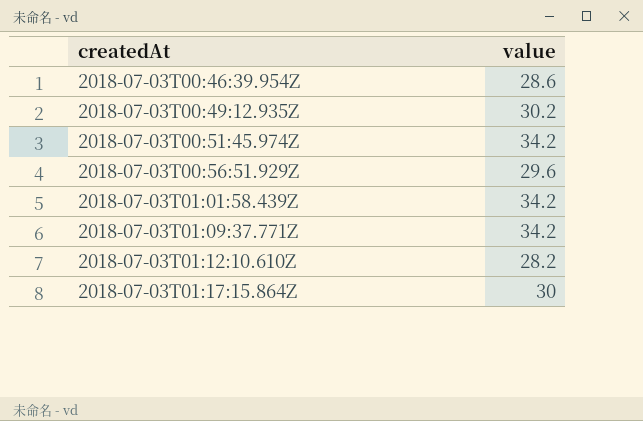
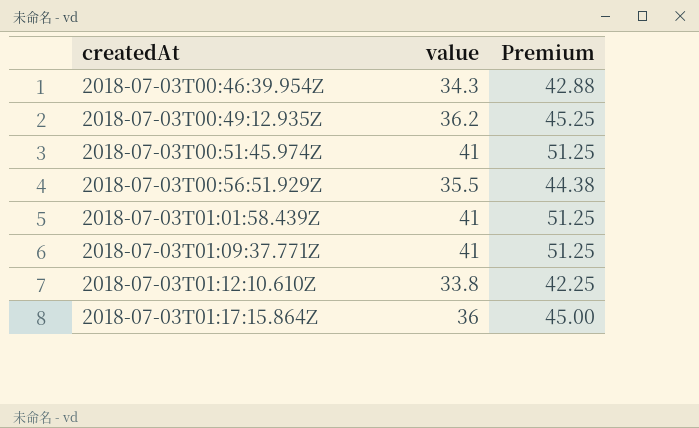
column Premium | formula: none -> [value] * 1.25
2018-07-03T00:46:39.954Z | value: 28.6 -> 34.3
2018-07-03T00:49:12.935Z | value: 30.2 -> 36.2
2018-07-03T00:51:45.974Z | value: 34.2 -> 41
2018-07-03T00:56:51.929Z | value: 29.6 -> 35.5
2018-07-03T01:01:58.439Z | value: 34.2 -> 41
2018-07-03T01:09:37.771Z | value: 34.2 -> 41
2018-07-03T01:12:10.610Z | value: 28.2 -> 33.8
2018-07-03T01:17:15.864Z | value: 30 -> 36

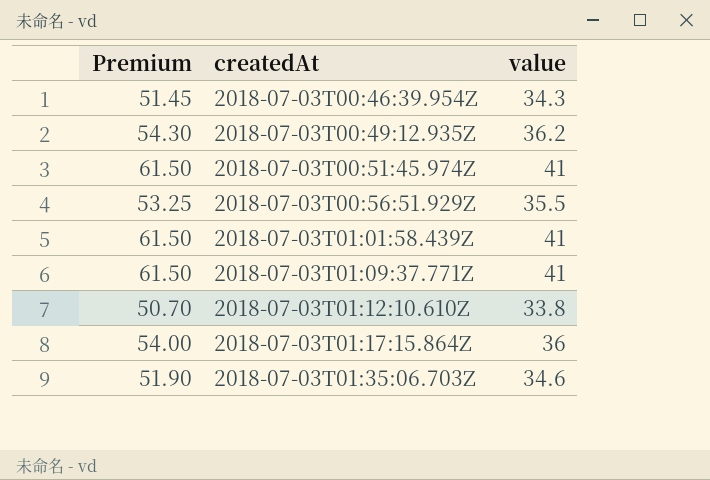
column Premium | formula: [value] * 1.25 -> [value] * 1.5
column Premium | position: 3 -> 1
row 2018-07-03T01:35:06.703Z: none -> 51.90 | 34.6

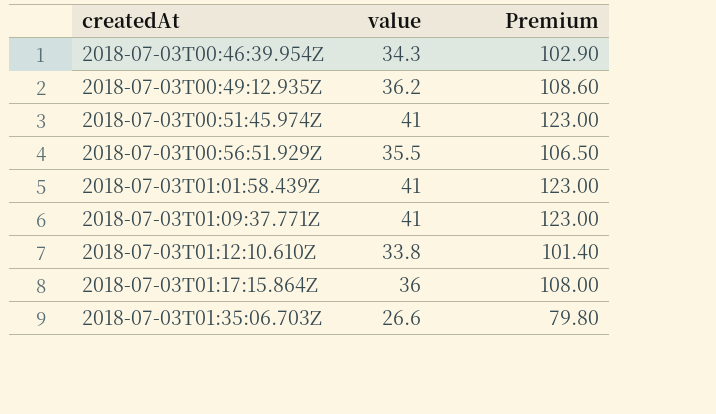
column Premium | formula: [value] * 1.5 -> [value] * 3
column Premium | position: 1 -> 3
2018-07-03T01:35:06.703Z | value: 34.6 -> 26.6

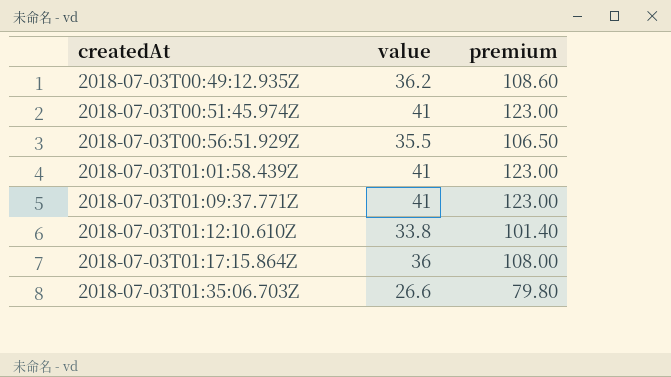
column name: Premium -> premium
row 2018-07-03T00:46:39.954Z: 34.3 | 102.90 -> none

